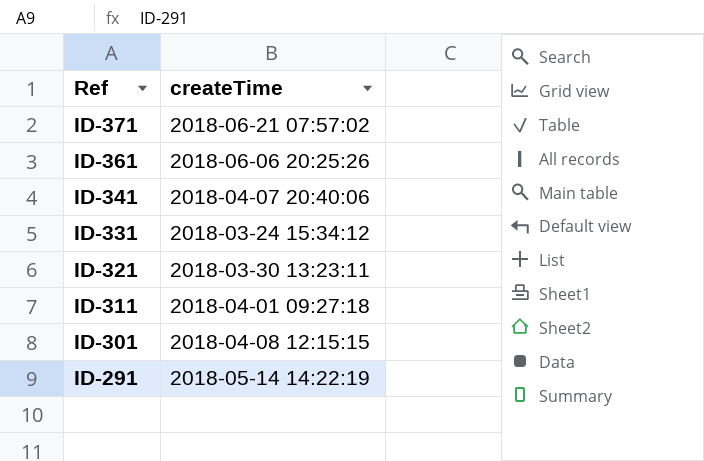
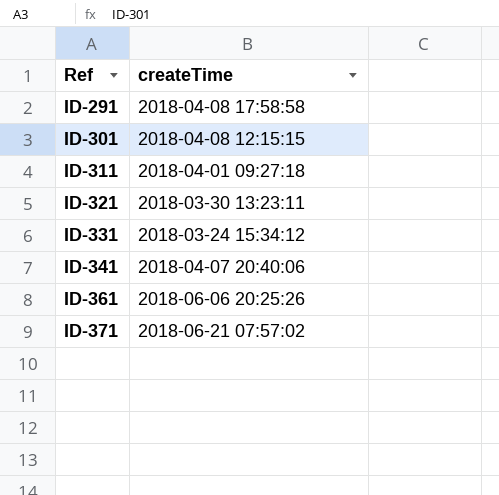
row order: Ref descending -> Ref ascending
ID-291 | createTime: 2018-05-14 14:22:19 -> 2018-04-08 17:58:58

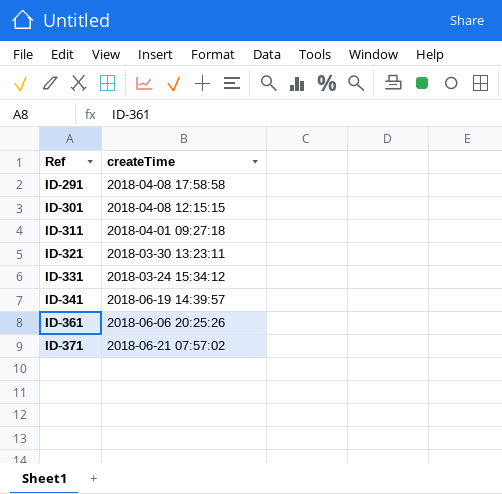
ID-341 | createTime: 2018-04-07 20:40:06 -> 2018-06-19 14:39:57

